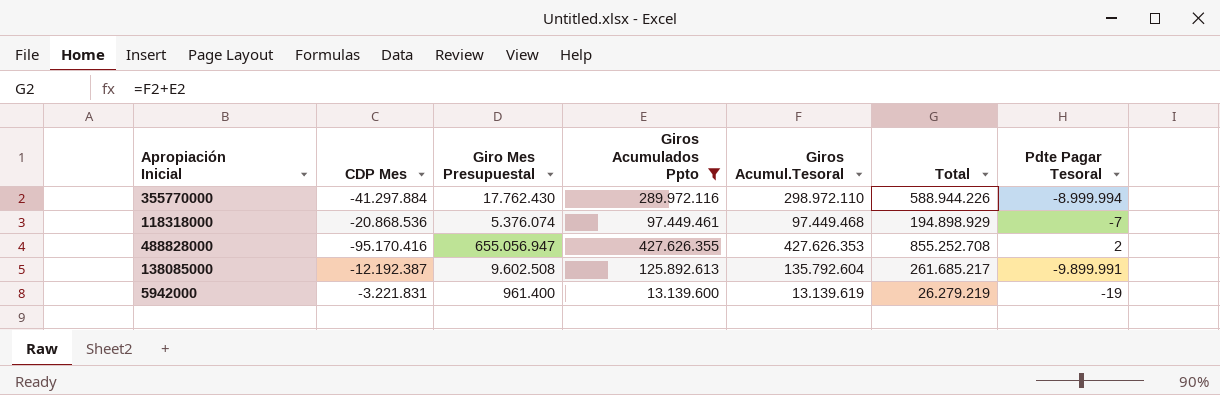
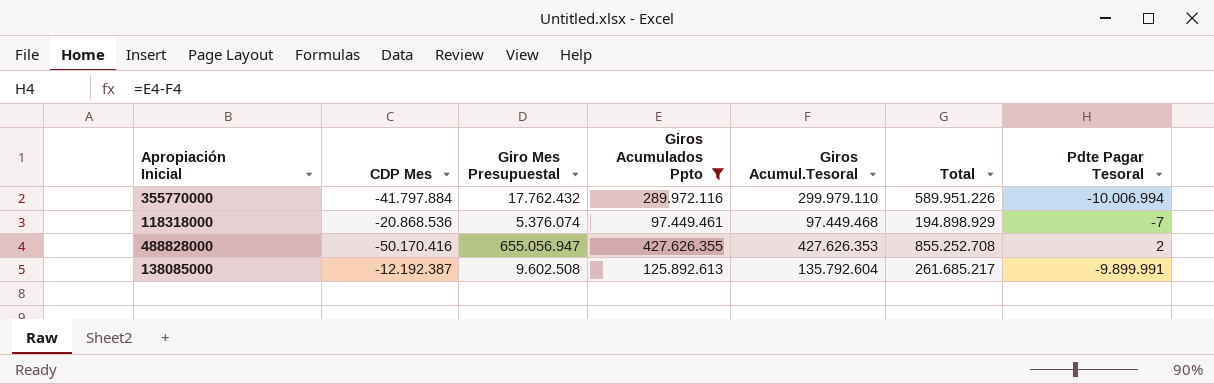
row 5942000: -3.221.831 | 961.400 | 13.139.600 | 13.139.619 | 26.279.219 | -19 -> none
355770000 | CDP Mes: -41.297.884 -> -41.797.884
355770000 | Giro Mes Presupuestal: 17.762.430 -> 17.762.432
355770000 | Giros Acumul.Tesoral: 298.972.110 -> 299.979.110
355770000 | Total: 588.944.226 -> 589.951.226
355770000 | Pdte Pagar Tesoral: -8.999.994 -> -10.006.994
488828000 | CDP Mes: -95.170.416 -> -50.170.416

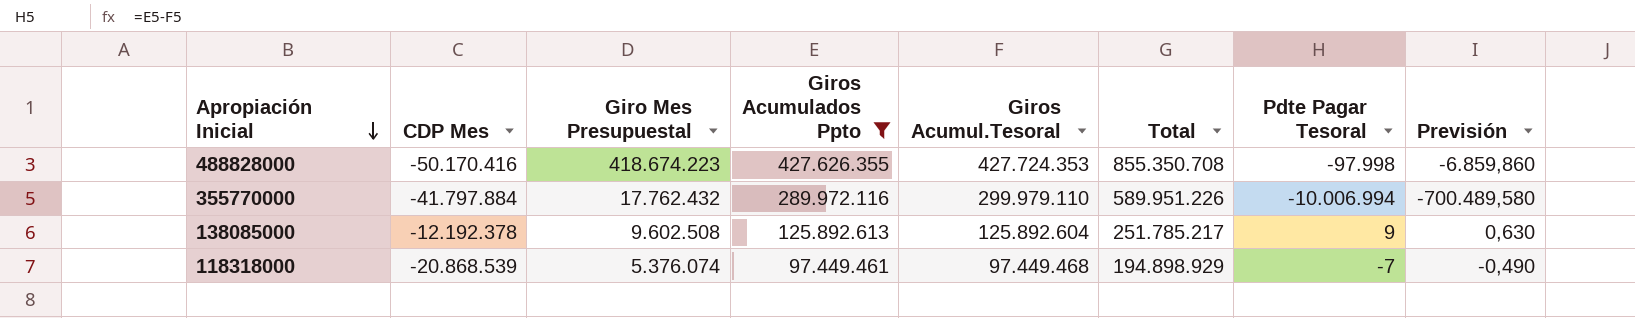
row order: none -> Apropiación Inicial descending
column Previsión | formula: none -> [Pdte Pagar Tesoral] * 0,07
488828000 | Giro Mes Presupuestal: 655.056.947 -> 418.674.223
488828000 | Giros Acumul.Tesoral: 427.626.353 -> 427.724.353
488828000 | Total: 855.252.708 -> 855.350.708
488828000 | Pdte Pagar Tesoral: 2 -> -97.998
138085000 | CDP Mes: -12.192.387 -> -12.192.378
138085000 | Giros Acumul.Tesoral: 135.792.604 -> 125.892.604
138085000 | Total: 261.685.217 -> 251.785.217
138085000 | Pdte Pagar Tesoral: -9.899.991 -> 9
118318000 | CDP Mes: -20.868.536 -> -20.868.539

